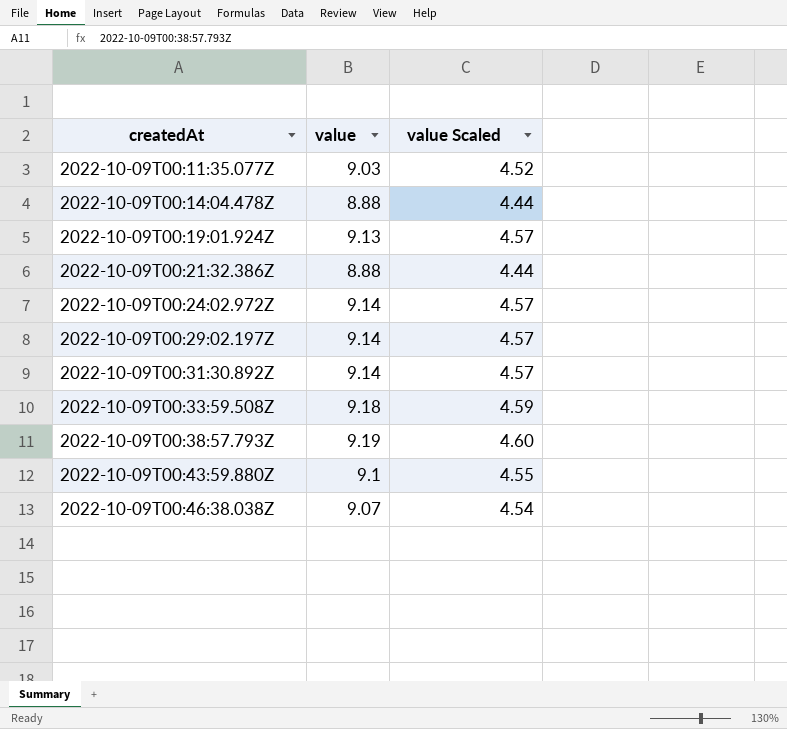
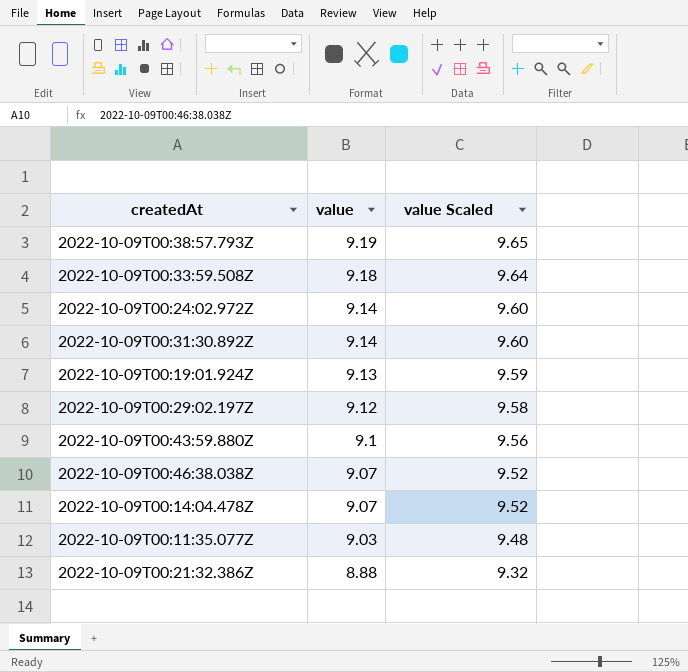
row order: createdAt ascending -> value descending
column value Scaled | formula: [value] * 0.5 -> [value] * 1.05
2022-10-09T00:29:02.197Z | value: 9.14 -> 9.12
2022-10-09T00:14:04.478Z | value: 8.88 -> 9.07

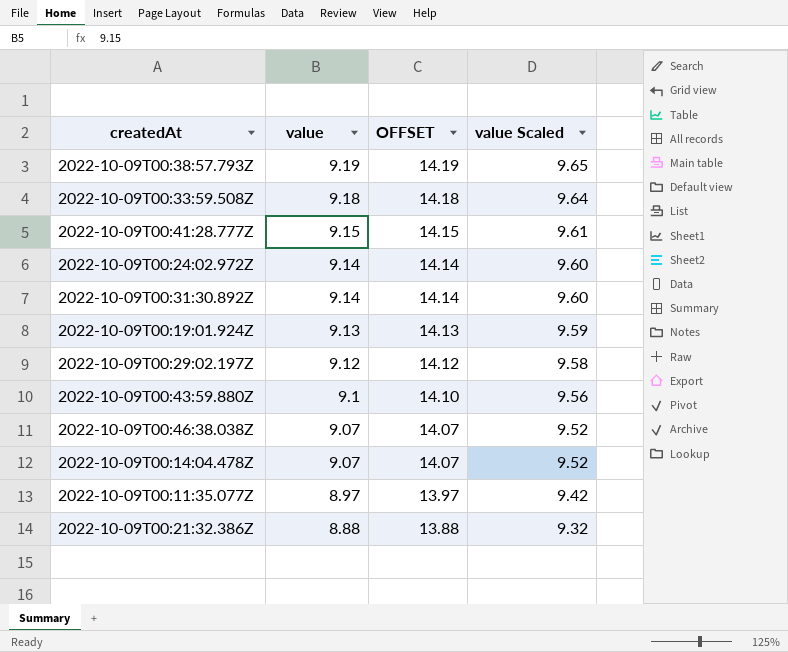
column OFFSET | formula: none -> [value] + 5
row 2022-10-09T00:41:28.777Z: none -> 9.15 | 14.15 | 9.61
2022-10-09T00:11:35.077Z | value: 9.03 -> 8.97
2022-10-09T00:11:35.077Z | value Scaled: 9.48 -> 9.42

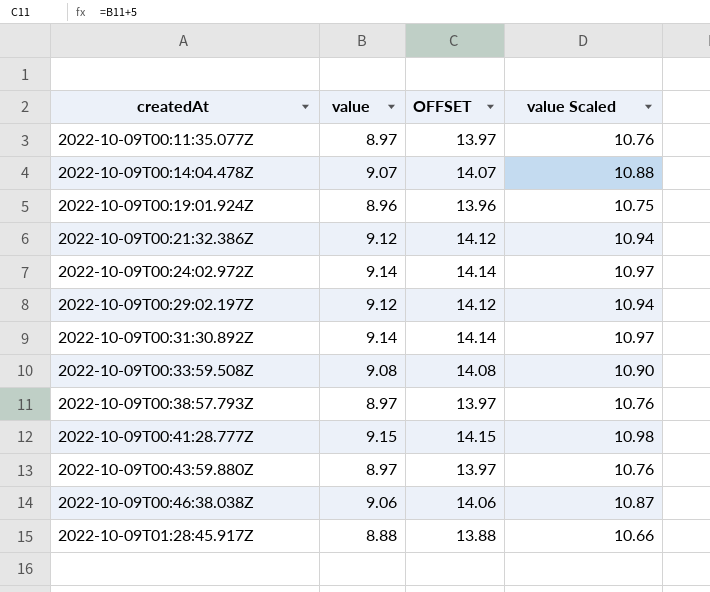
row order: value descending -> createdAt ascending
column value Scaled | formula: [value] * 1.05 -> [value] * 1.2
2022-10-09T00:19:01.924Z | value: 9.13 -> 8.96
2022-10-09T00:19:01.924Z | OFFSET: 14.13 -> 13.96
2022-10-09T00:21:32.386Z | value: 8.88 -> 9.12
2022-10-09T00:21:32.386Z | OFFSET: 13.88 -> 14.12
2022-10-09T00:33:59.508Z | value: 9.18 -> 9.08
2022-10-09T00:33:59.508Z | OFFSET: 14.18 -> 14.08
2022-10-09T00:38:57.793Z | value: 9.19 -> 8.97
2022-10-09T00:38:57.793Z | OFFSET: 14.19 -> 13.97
2022-10-09T00:43:59.880Z | value: 9.1 -> 8.97
2022-10-09T00:43:59.880Z | OFFSET: 14.10 -> 13.97
2022-10-09T00:46:38.038Z | value: 9.07 -> 9.06
2022-10-09T00:46:38.038Z | OFFSET: 14.07 -> 14.06
row 2022-10-09T01:28:45.917Z: none -> 8.88 | 13.88 | 10.66

